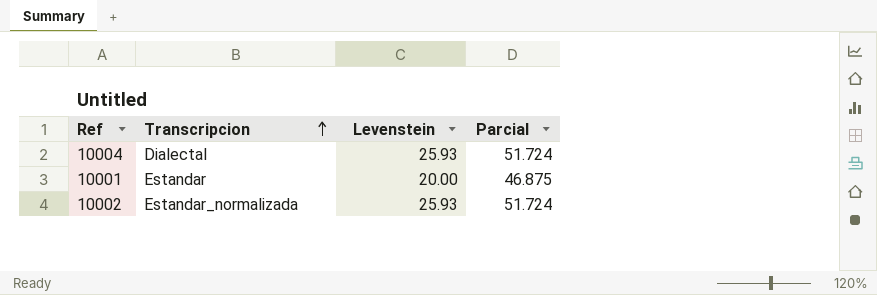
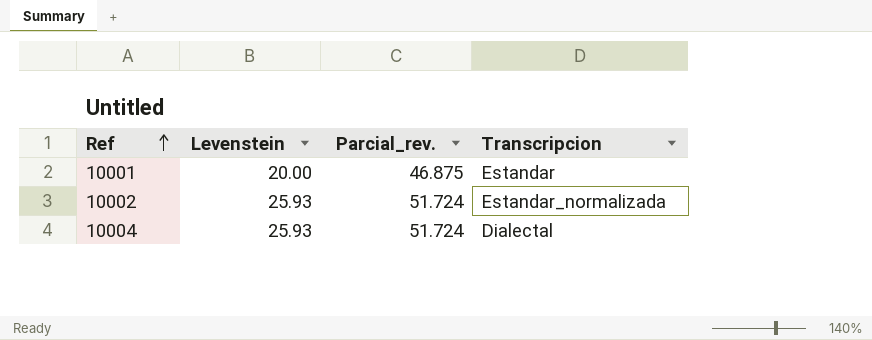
row order: Transcripcion ascending -> Ref ascending
column name: Parcial -> Parcial_rev.
column Transcripcion | position: 2 -> 4

